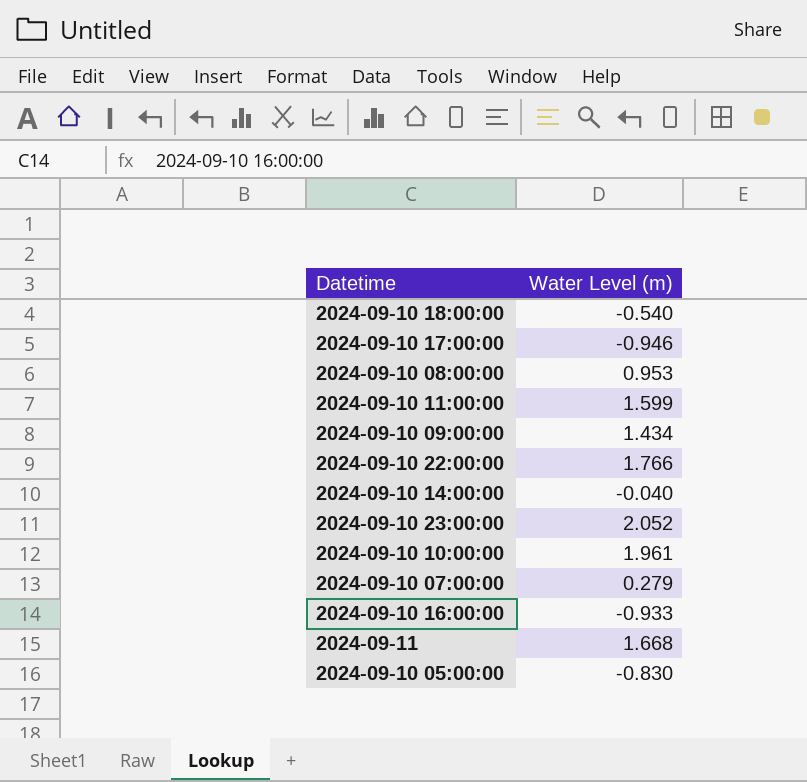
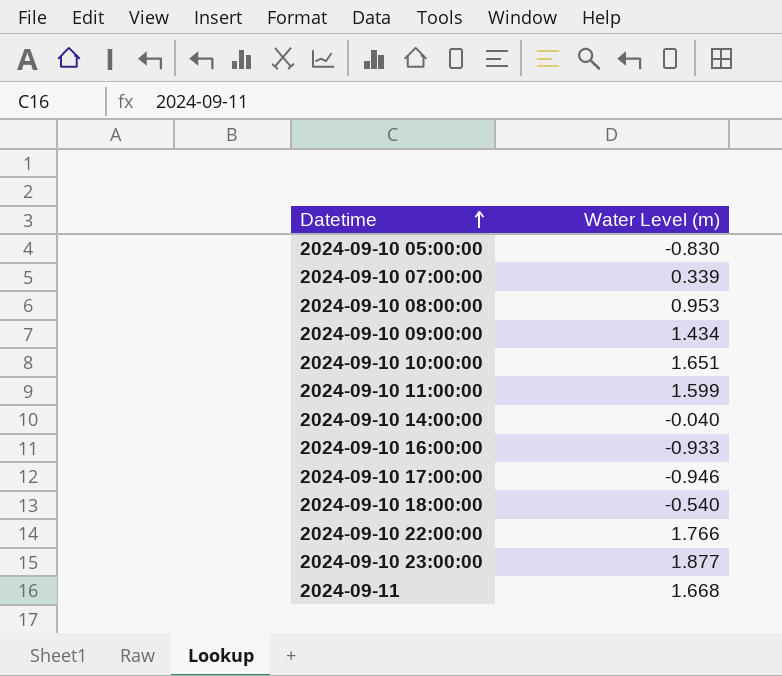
row order: none -> Datetime ascending
2024-09-10 07:00:00 | Water Level (m): 0.279 -> 0.339
2024-09-10 10:00:00 | Water Level (m): 1.961 -> 1.651
2024-09-10 23:00:00 | Water Level (m): 2.052 -> 1.877

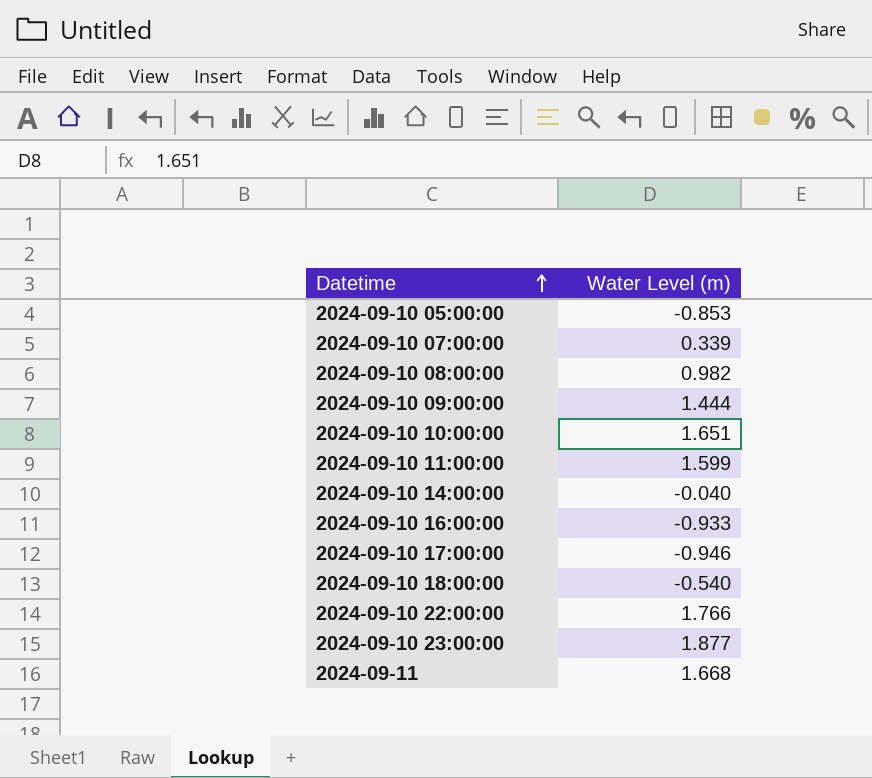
2024-09-10 05:00:00 | Water Level (m): -0.830 -> -0.853
2024-09-10 08:00:00 | Water Level (m): 0.953 -> 0.982
2024-09-10 09:00:00 | Water Level (m): 1.434 -> 1.444

